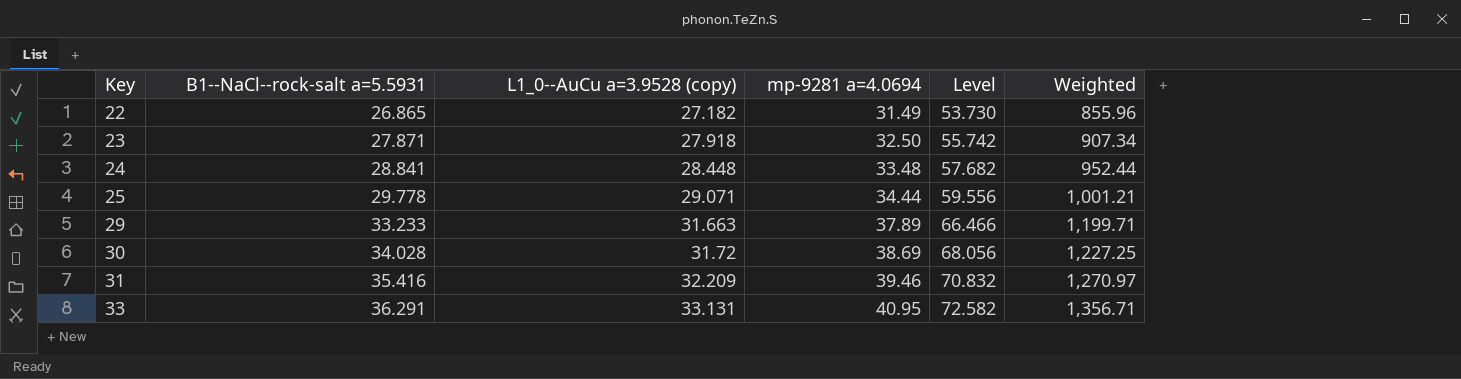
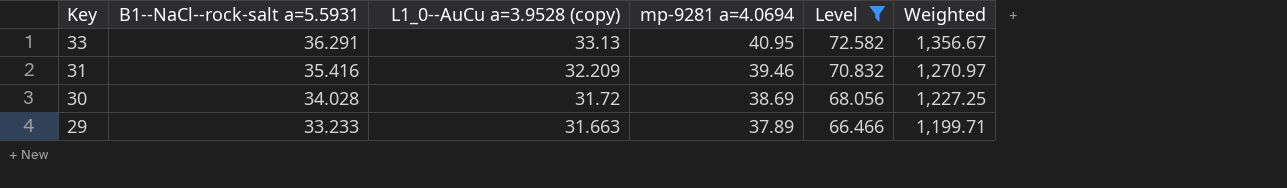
filter: none -> Level >= 66.466
row order: Key ascending -> Key descending
33 | L1_0--AuCu a=3.9528 (copy): 33.131 -> 33.13
33 | Weighted: 1,356.71 -> 1,356.67

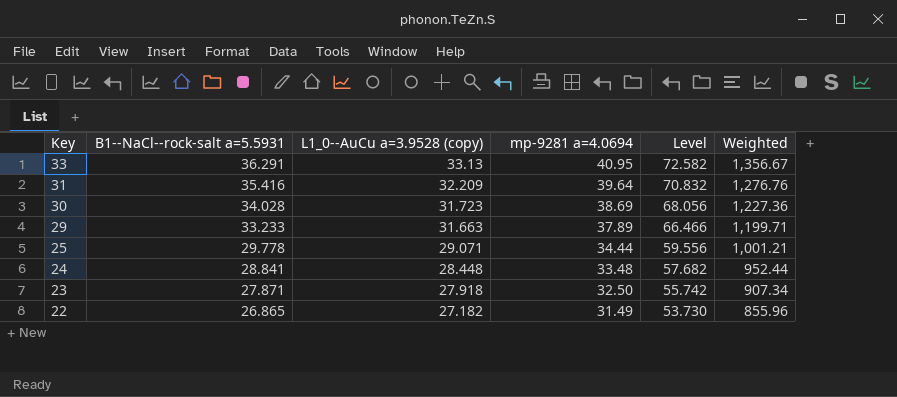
filter: Level >= 66.466 -> none
31 | mp-9281 a=4.0694: 39.46 -> 39.64
31 | Weighted: 1,270.97 -> 1,276.76
30 | L1_0--AuCu a=3.9528 (copy): 31.72 -> 31.723
30 | Weighted: 1,227.25 -> 1,227.36

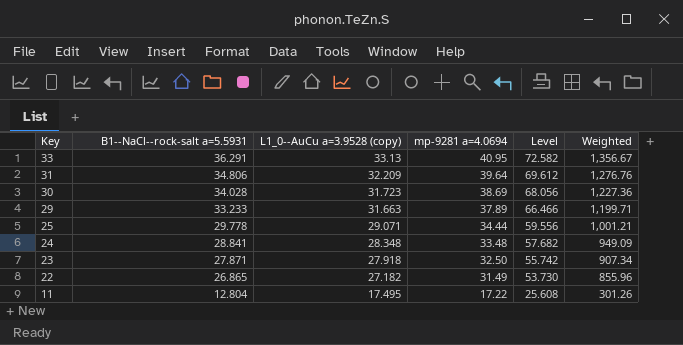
31 | B1--NaCl--rock-salt a=5.5931: 35.416 -> 34.806
31 | Level: 70.832 -> 69.612
24 | L1_0--AuCu a=3.9528 (copy): 28.448 -> 28.348
24 | Weighted: 952.44 -> 949.09
row 11: none -> 12.804 | 17.495 | 17.22 | 25.608 | 301.26

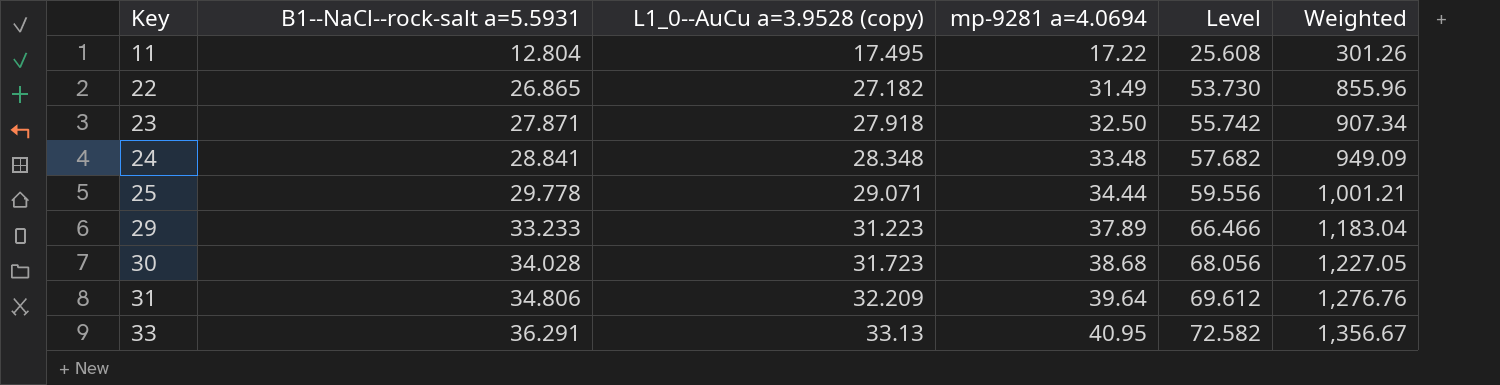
row order: Key descending -> Key ascending
29 | L1_0--AuCu a=3.9528 (copy): 31.663 -> 31.223
29 | Weighted: 1,199.71 -> 1,183.04
30 | mp-9281 a=4.0694: 38.69 -> 38.68
30 | Weighted: 1,227.36 -> 1,227.05

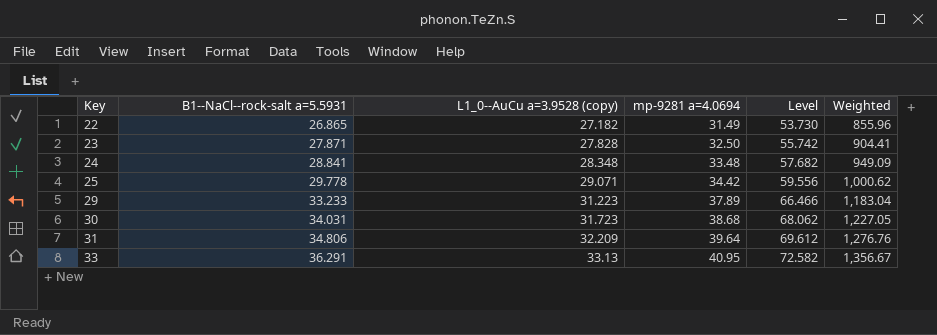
row 11: 12.804 | 17.495 | 17.22 | 25.608 | 301.26 -> none
23 | L1_0--AuCu a=3.9528 (copy): 27.918 -> 27.828
23 | Weighted: 907.34 -> 904.41
25 | mp-9281 a=4.0694: 34.44 -> 34.42
25 | Weighted: 1,001.21 -> 1,000.62
30 | B1--NaCl--rock-salt a=5.5931: 34.028 -> 34.031
30 | Level: 68.056 -> 68.062

